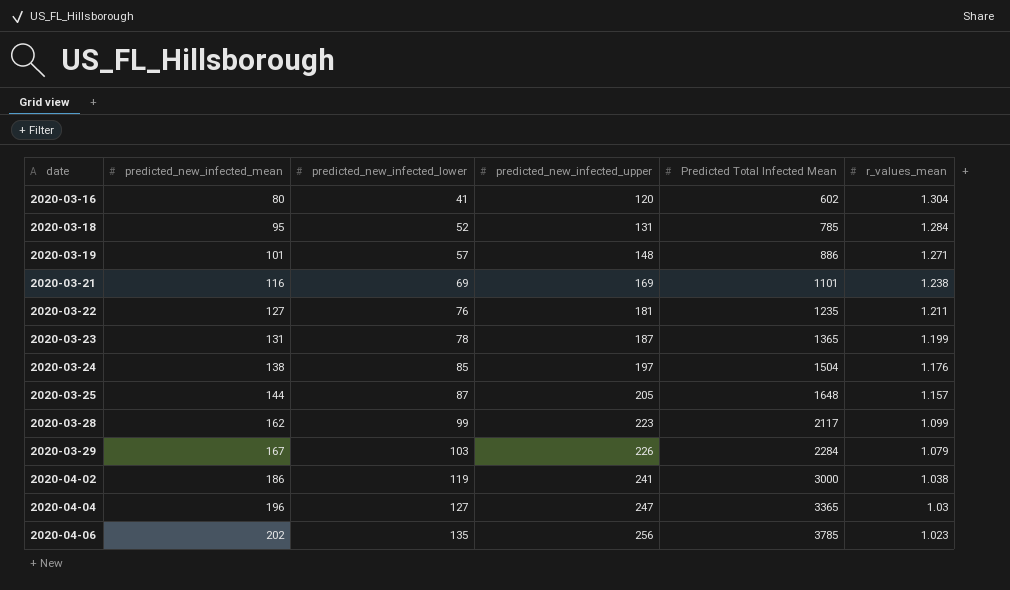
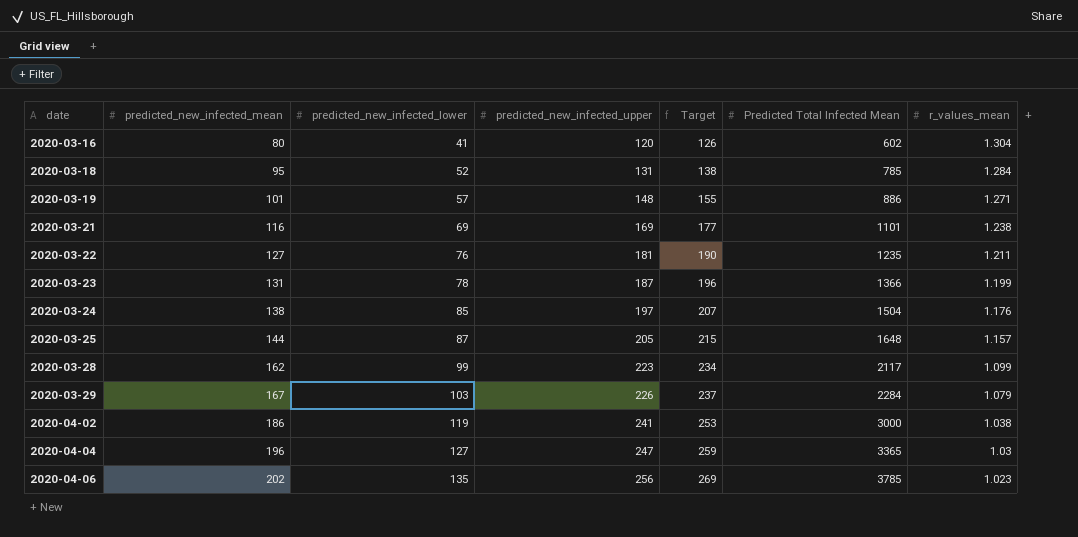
column Target | formula: none -> [predicted_new_infected_upper] * 1.05
2020-03-23 | Predicted Total Infected Mean: 1365 -> 1366

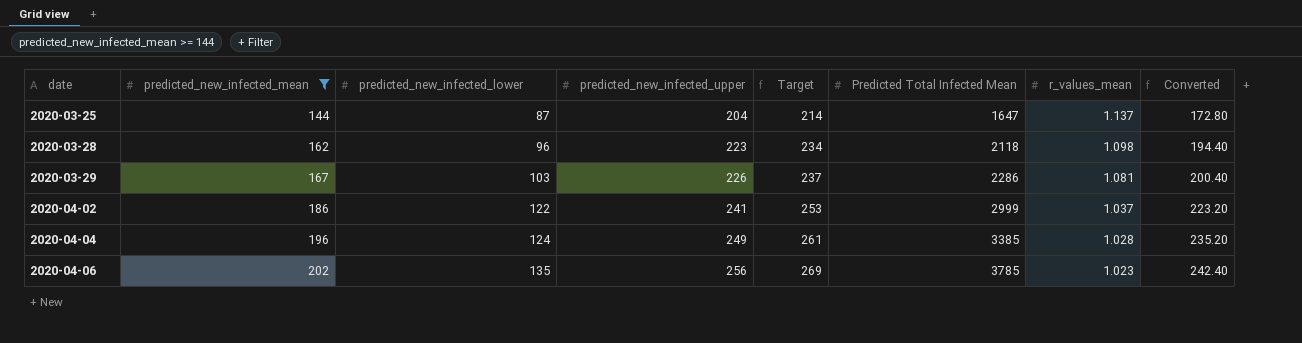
filter: none -> predicted_new_infected_mean >= 144
column Converted | formula: none -> [predicted_new_infected_mean] * 1.2
2020-03-25 | predicted_new_infected_upper: 205 -> 204
2020-03-25 | Target: 215 -> 214
2020-03-25 | Predicted Total Infected Mean: 1648 -> 1647
2020-03-25 | r_values_mean: 1.157 -> 1.137
2020-03-28 | predicted_new_infected_lower: 99 -> 96
2020-03-28 | Predicted Total Infected Mean: 2117 -> 2118
2020-03-28 | r_values_mean: 1.099 -> 1.098
2020-03-29 | Predicted Total Infected Mean: 2284 -> 2286
2020-03-29 | r_values_mean: 1.079 -> 1.081
2020-04-02 | predicted_new_infected_lower: 119 -> 122
2020-04-02 | Predicted Total Infected Mean: 3000 -> 2999
2020-04-02 | r_values_mean: 1.038 -> 1.037
2020-04-04 | predicted_new_infected_lower: 127 -> 124
2020-04-04 | predicted_new_infected_upper: 247 -> 249
2020-04-04 | Target: 259 -> 261
2020-04-04 | Predicted Total Infected Mean: 3365 -> 3385
2020-04-04 | r_values_mean: 1.03 -> 1.028

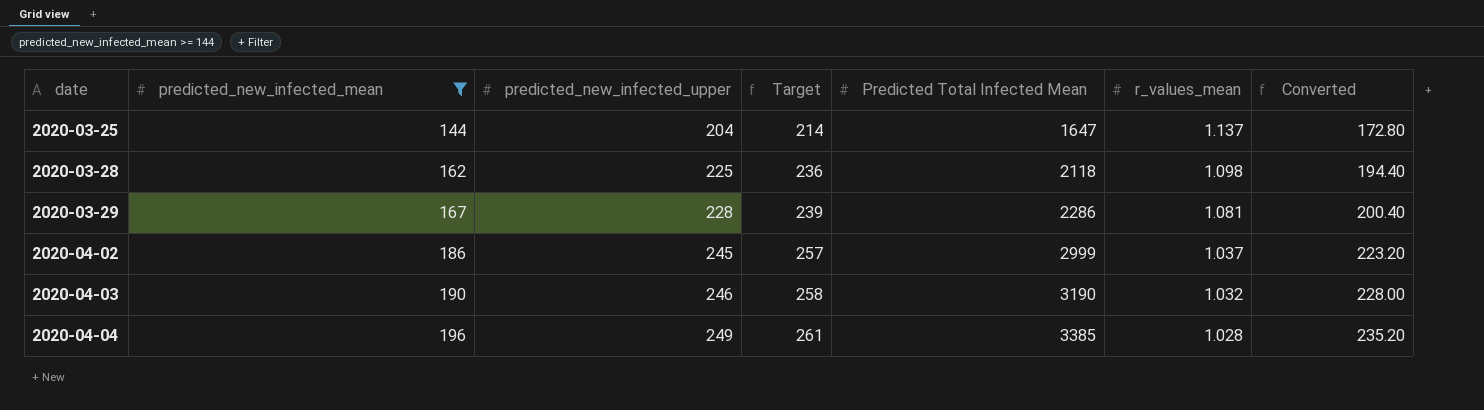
column predicted_new_infected_lower | position: 3 -> none
row 2020-04-06: 202 | 135 | 256 | 269 | 3785 | 1.023 | 242.40 -> none
2020-03-28 | predicted_new_infected_upper: 223 -> 225
2020-03-28 | Target: 234 -> 236
2020-03-29 | predicted_new_infected_upper: 226 -> 228
2020-03-29 | Target: 237 -> 239
2020-04-02 | predicted_new_infected_upper: 241 -> 245
2020-04-02 | Target: 253 -> 257
row 2020-04-03: none -> 190 | 246 | 258 | 3190 | 1.032 | 228.00

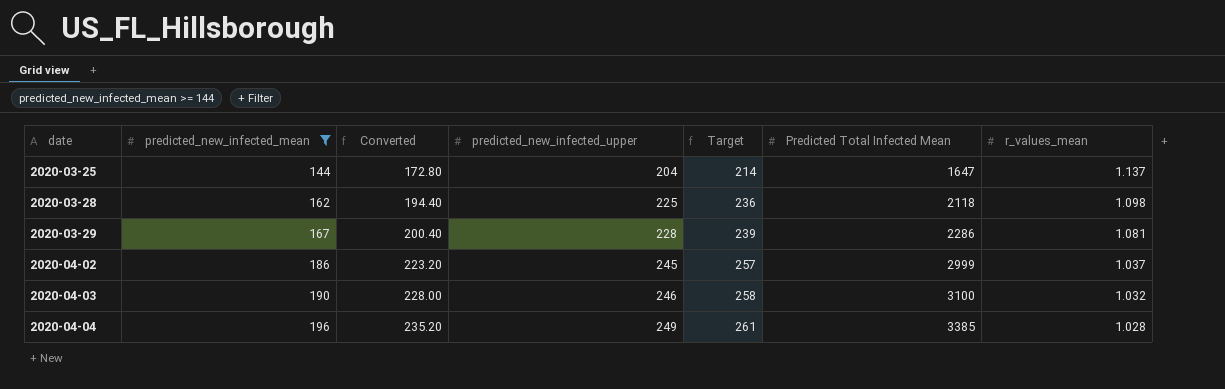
column Converted | position: 7 -> 3
2020-04-03 | Predicted Total Infected Mean: 3190 -> 3100

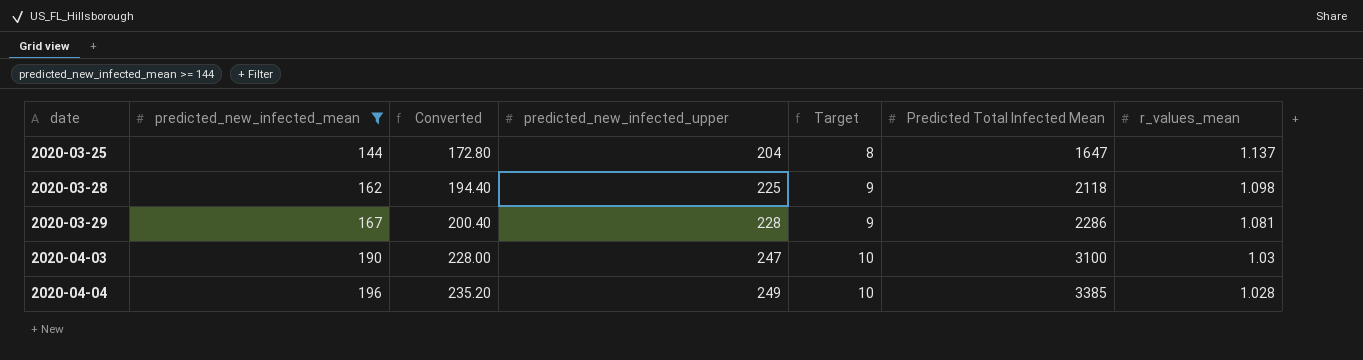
column Target | formula: [predicted_new_infected_upper] * 1.05 -> [predicted_new_infected_upper] * 0.04
row 2020-04-02: 186 | 223.20 | 245 | 257 | 2999 | 1.037 -> none
2020-04-03 | predicted_new_infected_upper: 246 -> 247
2020-04-03 | r_values_mean: 1.032 -> 1.03

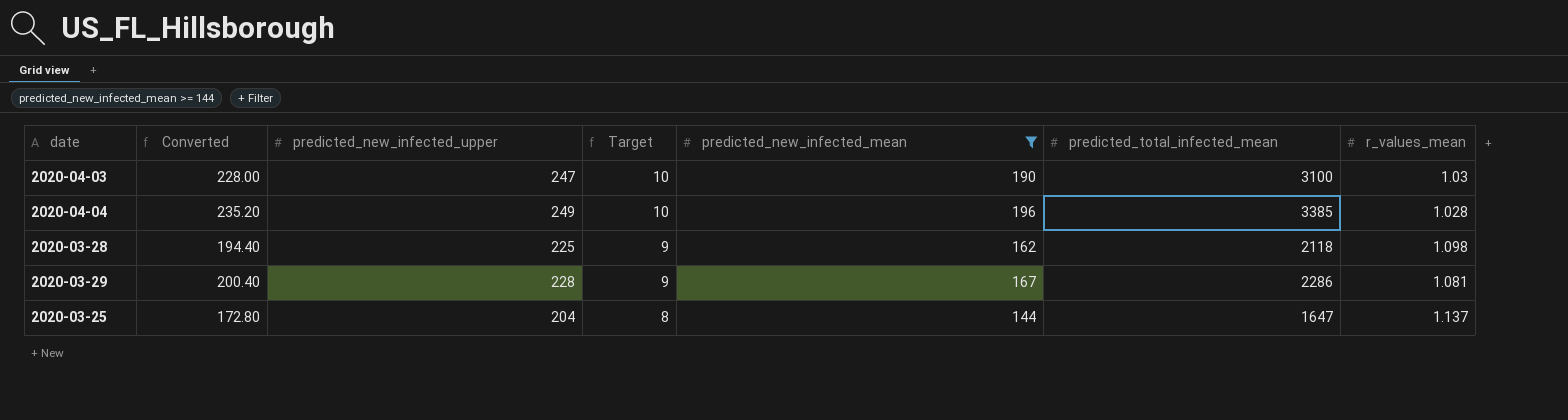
row order: date ascending -> Target descending
column predicted_new_infected_mean | position: 2 -> 5
column name: Predicted Total Infected Mean -> predicted_total_infected_mean

